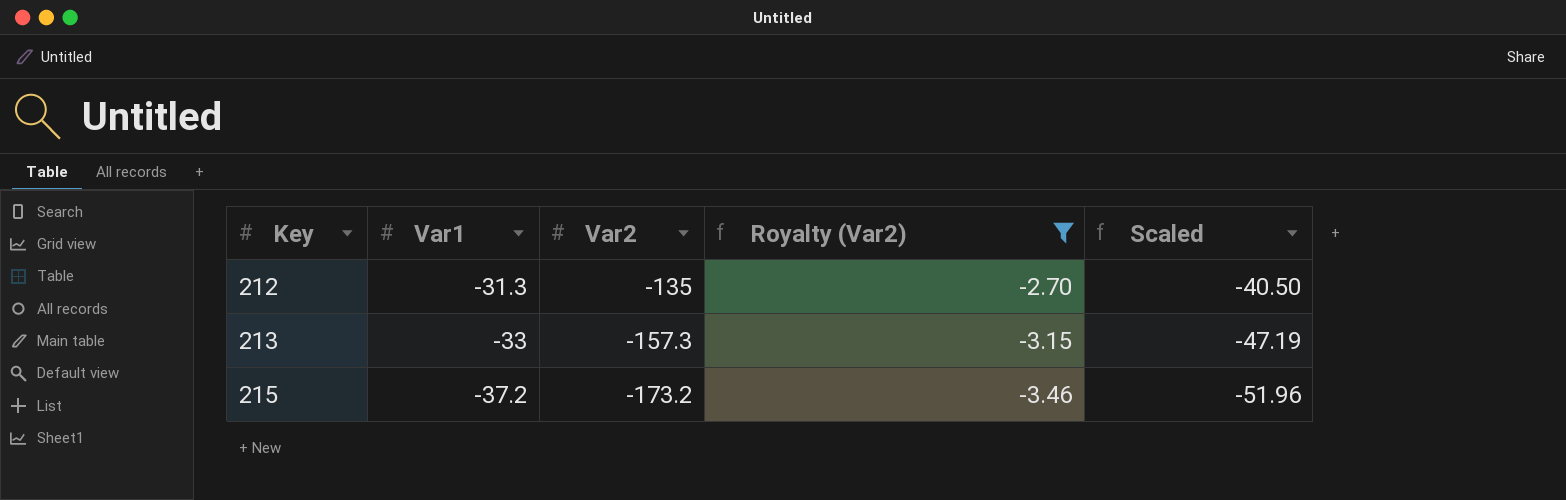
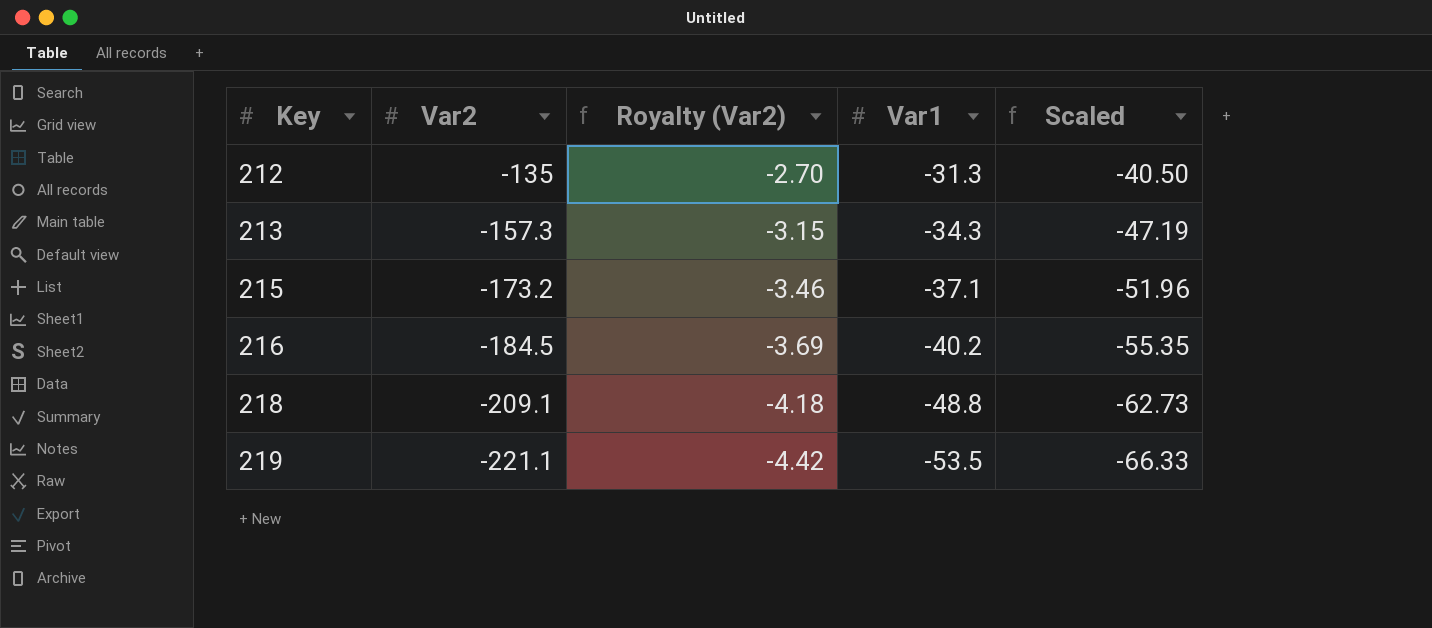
filter: Royalty (Var2) >= -3.46 -> none
column Var1 | position: 2 -> 4
213 | Var1: -33 -> -34.3
215 | Var1: -37.2 -> -37.1

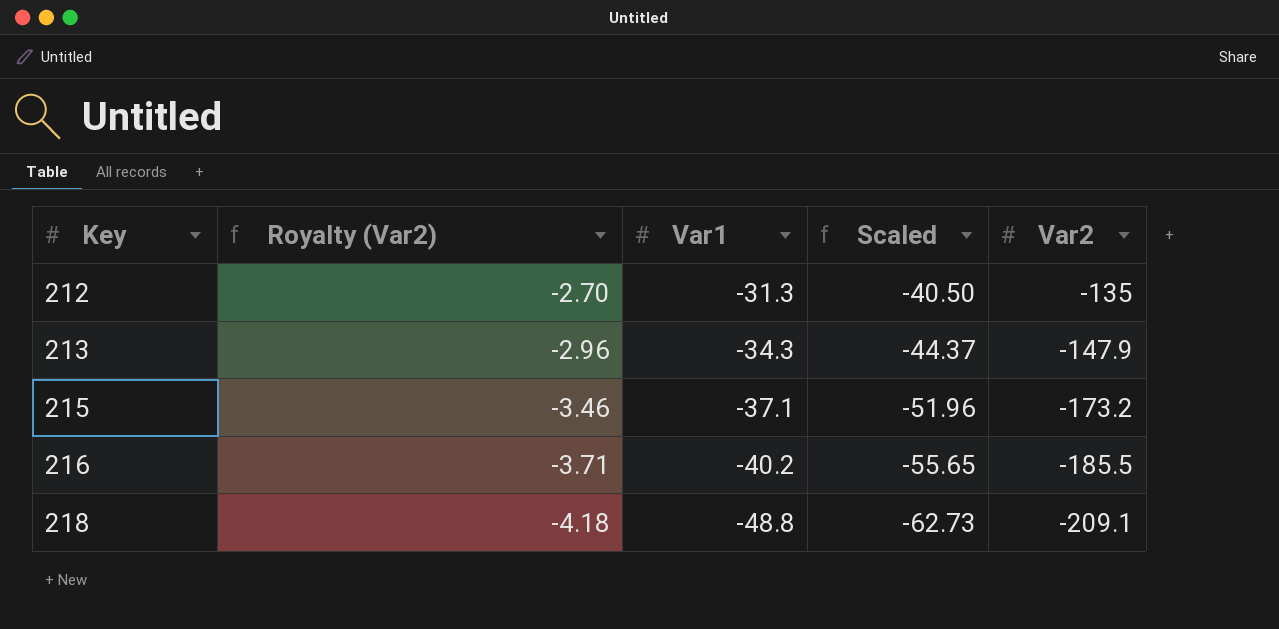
column Var2 | position: 2 -> 5
row 219: -221.1 | -4.42 | -53.5 | -66.33 -> none
213 | Royalty (Var2): -3.15 -> -2.96
213 | Scaled: -47.19 -> -44.37
213 | Var2: -157.3 -> -147.9
216 | Royalty (Var2): -3.69 -> -3.71
216 | Scaled: -55.35 -> -55.65
216 | Var2: -184.5 -> -185.5

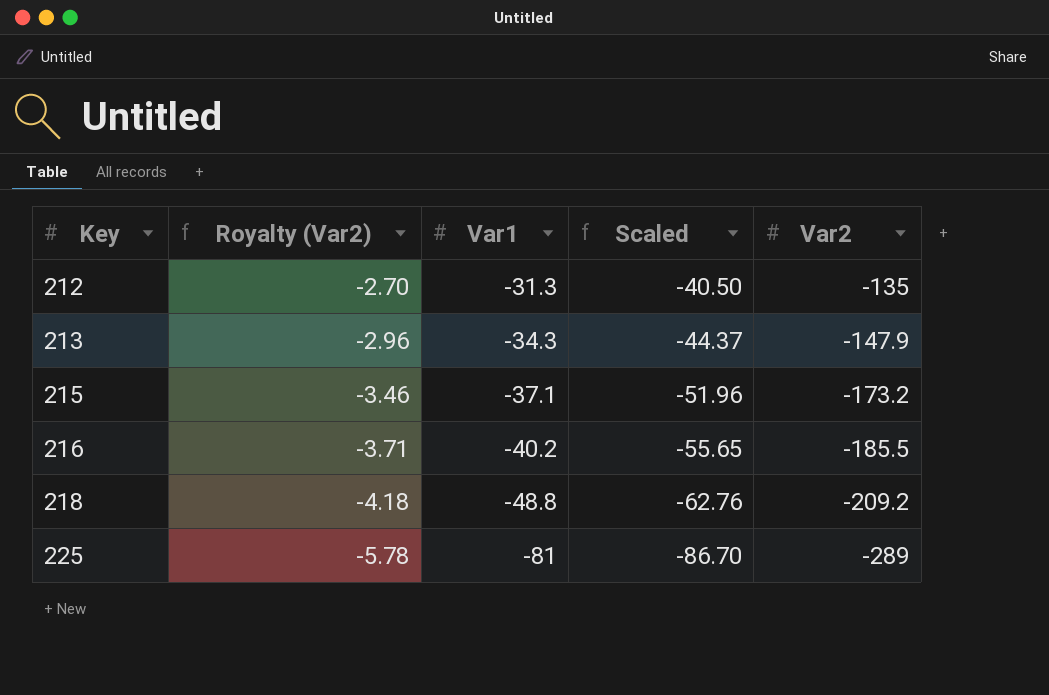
218 | Scaled: -62.73 -> -62.76
218 | Var2: -209.1 -> -209.2
row 225: none -> -5.78 | -81 | -86.70 | -289

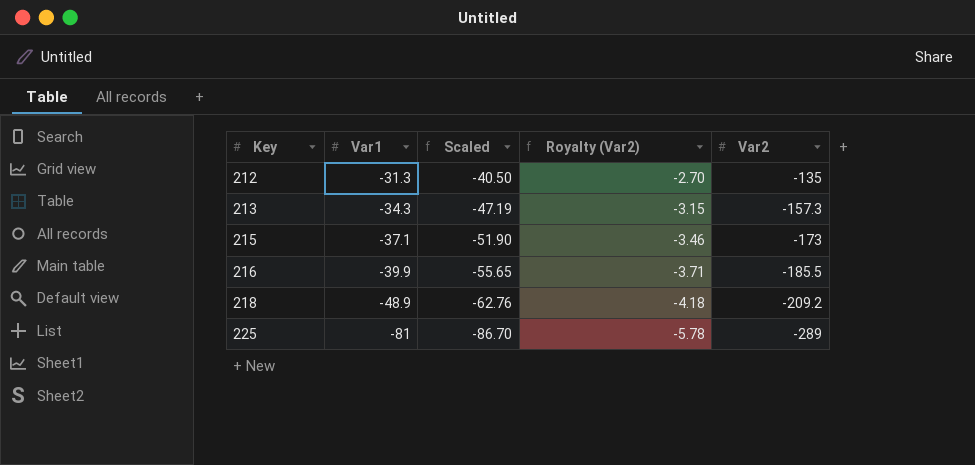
column Royalty (Var2) | position: 2 -> 4
213 | Scaled: -44.37 -> -47.19
213 | Royalty (Var2): -2.96 -> -3.15
213 | Var2: -147.9 -> -157.3
215 | Scaled: -51.96 -> -51.90
215 | Var2: -173.2 -> -173
216 | Var1: -40.2 -> -39.9
218 | Var1: -48.8 -> -48.9

